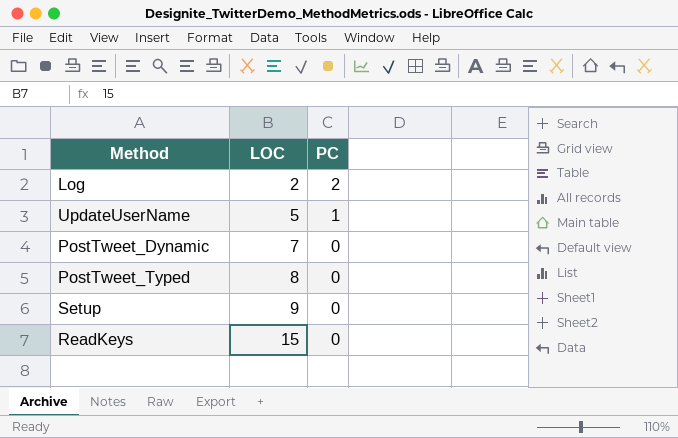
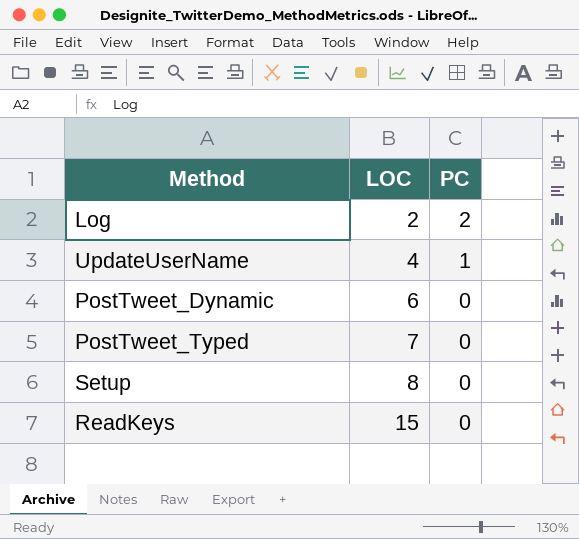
UpdateUserName | LOC: 5 -> 4
PostTweet_Dynamic | LOC: 7 -> 6
PostTweet_Typed | LOC: 8 -> 7
Setup | LOC: 9 -> 8

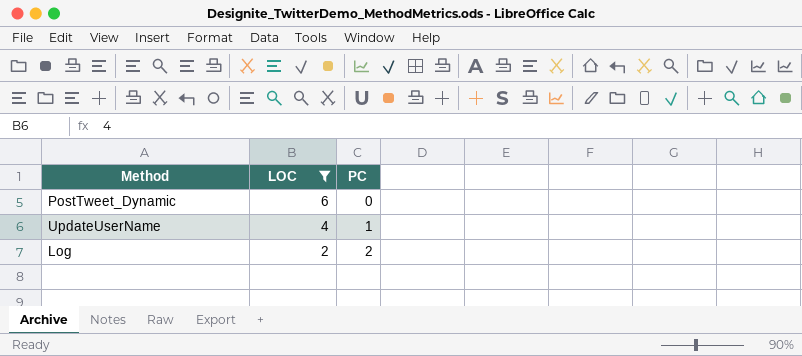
filter: none -> LOC <= 6
row order: LOC ascending -> LOC descending

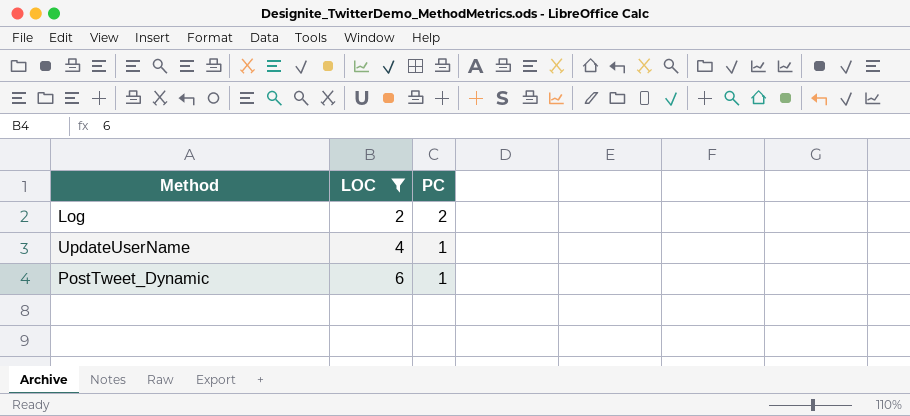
row order: LOC descending -> LOC ascending
PostTweet_Dynamic | PC: 0 -> 1

